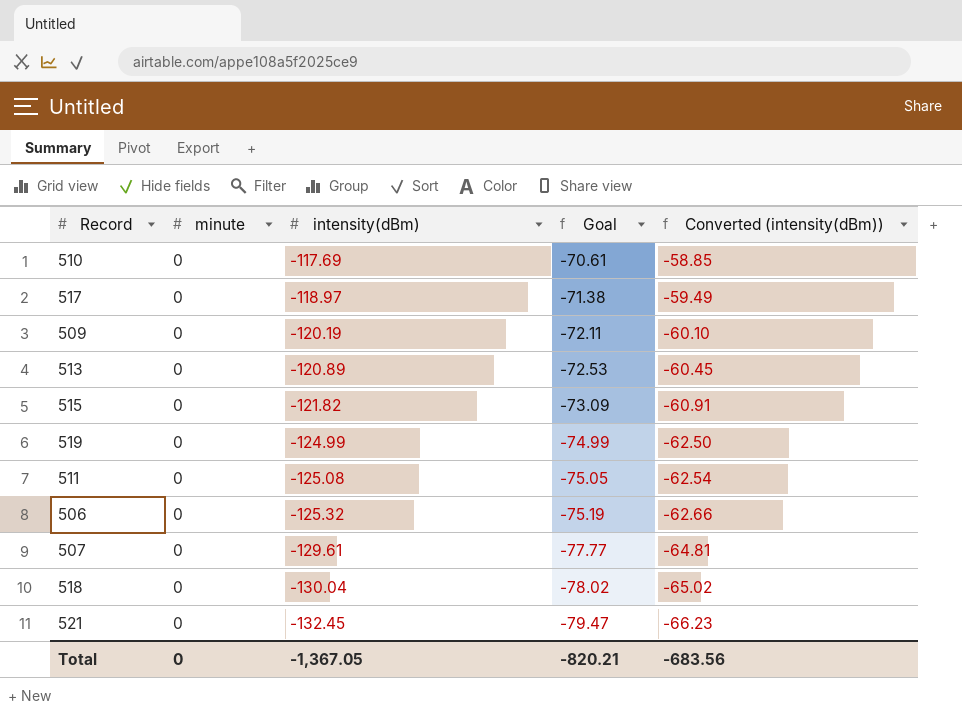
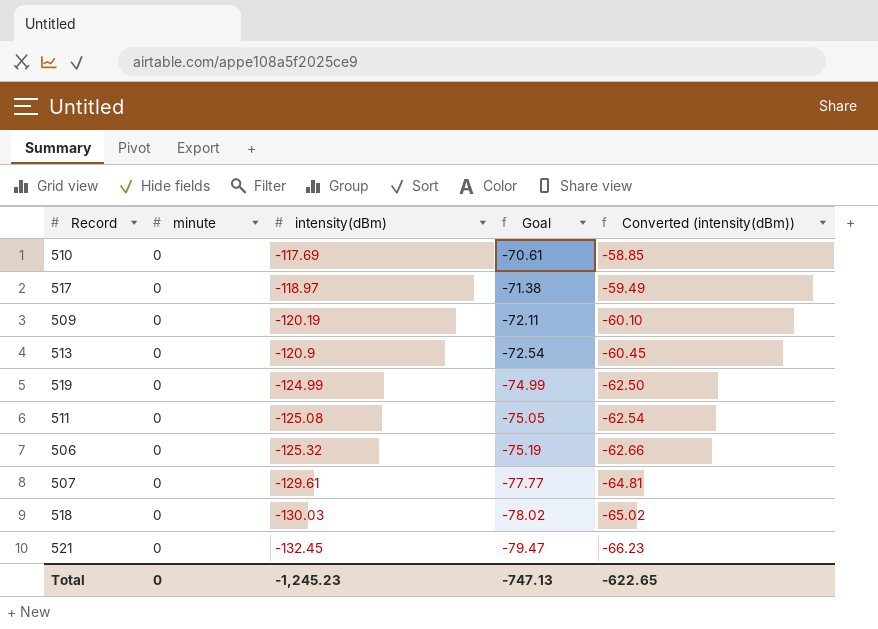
row 515: 0 | -121.82 | -73.09 | -60.91 -> none
513 | intensity(dBm): -120.89 -> -120.9
513 | Goal: -72.53 -> -72.54
518 | intensity(dBm): -130.04 -> -130.03
Total | intensity(dBm): -1,367.05 -> -1,245.23
Total | Goal: -820.21 -> -747.13
Total | Converted (intensity(dBm)): -683.56 -> -622.65

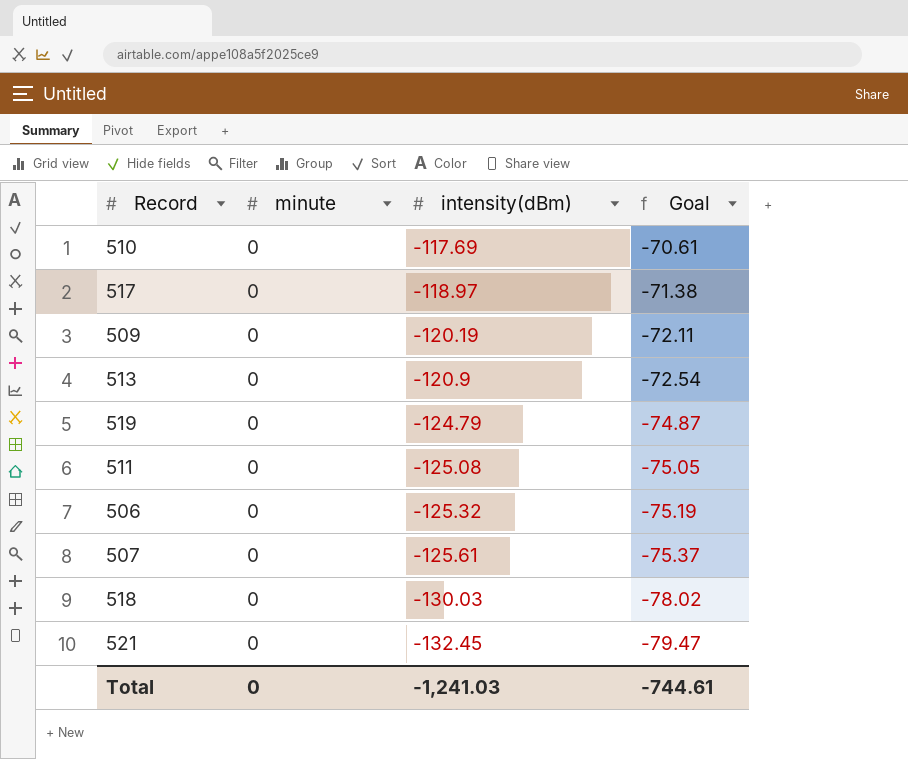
column Converted (intensity(dBm)) | formula: [intensity(dBm)] * 0.5 -> none
519 | intensity(dBm): -124.99 -> -124.79
519 | Goal: -74.99 -> -74.87
507 | intensity(dBm): -129.61 -> -125.61
507 | Goal: -77.77 -> -75.37
Total | intensity(dBm): -1,245.23 -> -1,241.03
Total | Goal: -747.13 -> -744.61

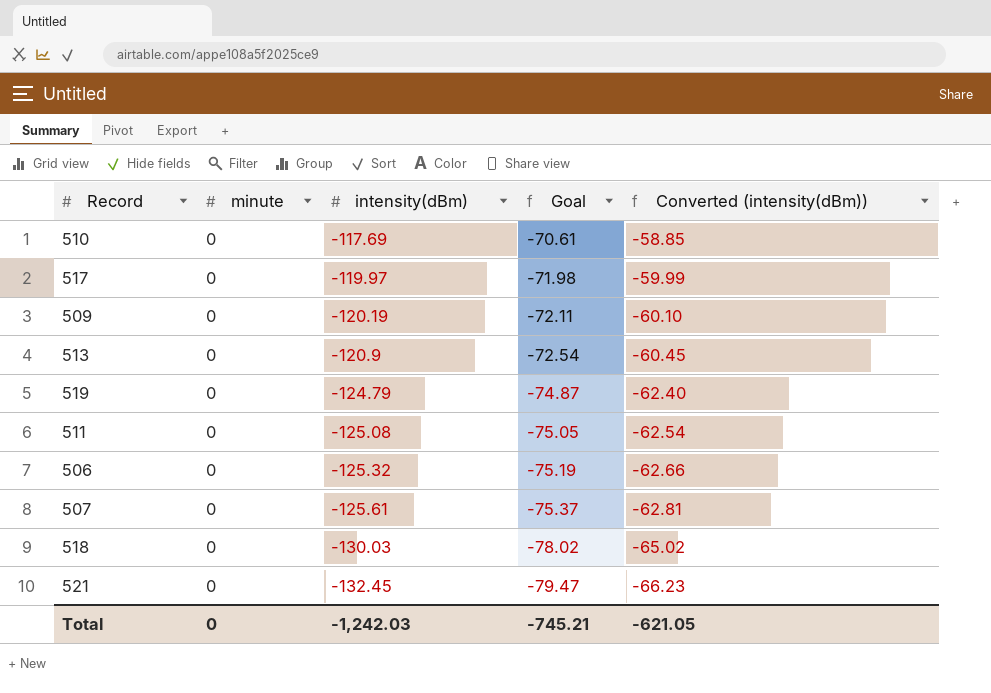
column Converted (intensity(dBm)) | formula: none -> [intensity(dBm)] * 0.5
517 | intensity(dBm): -118.97 -> -119.97
517 | Goal: -71.38 -> -71.98
Total | intensity(dBm): -1,241.03 -> -1,242.03
Total | Goal: -744.61 -> -745.21

